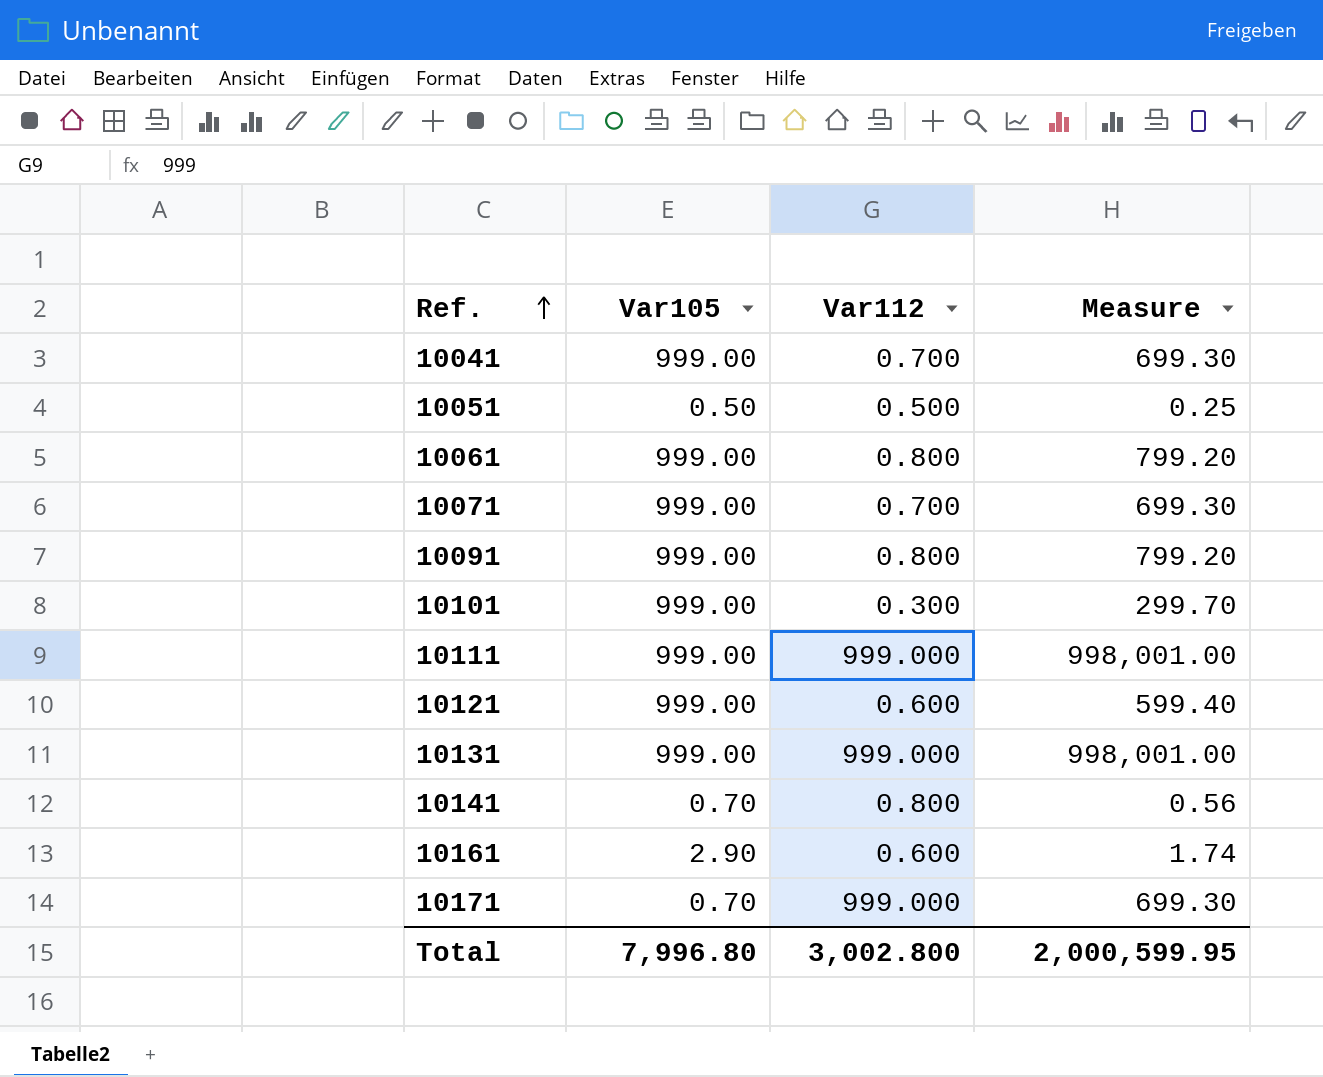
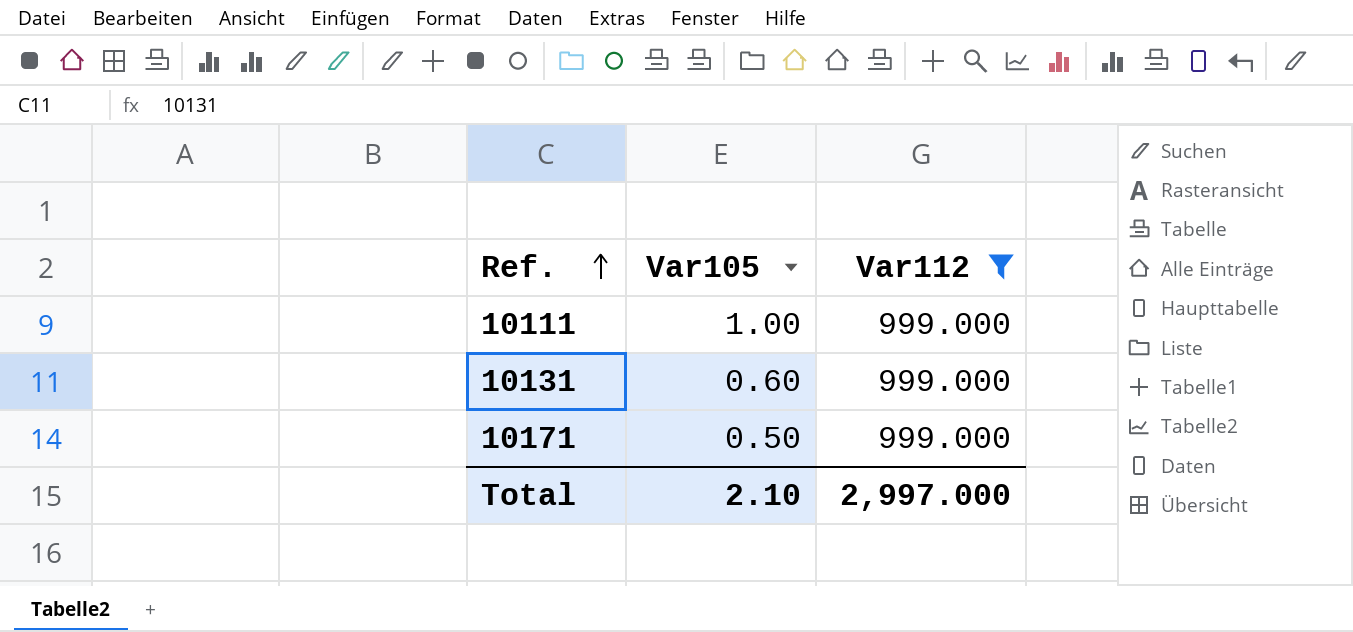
filter: none -> Var112 = 999.000
column Measure | formula: [Var105] * [Var112] -> none
10111 | Var105: 999.00 -> 1.00
10131 | Var105: 999.00 -> 0.60
10171 | Var105: 0.70 -> 0.50
Total | Var105: 7,996.80 -> 2.10
Total | Var112: 3,002.800 -> 2,997.000

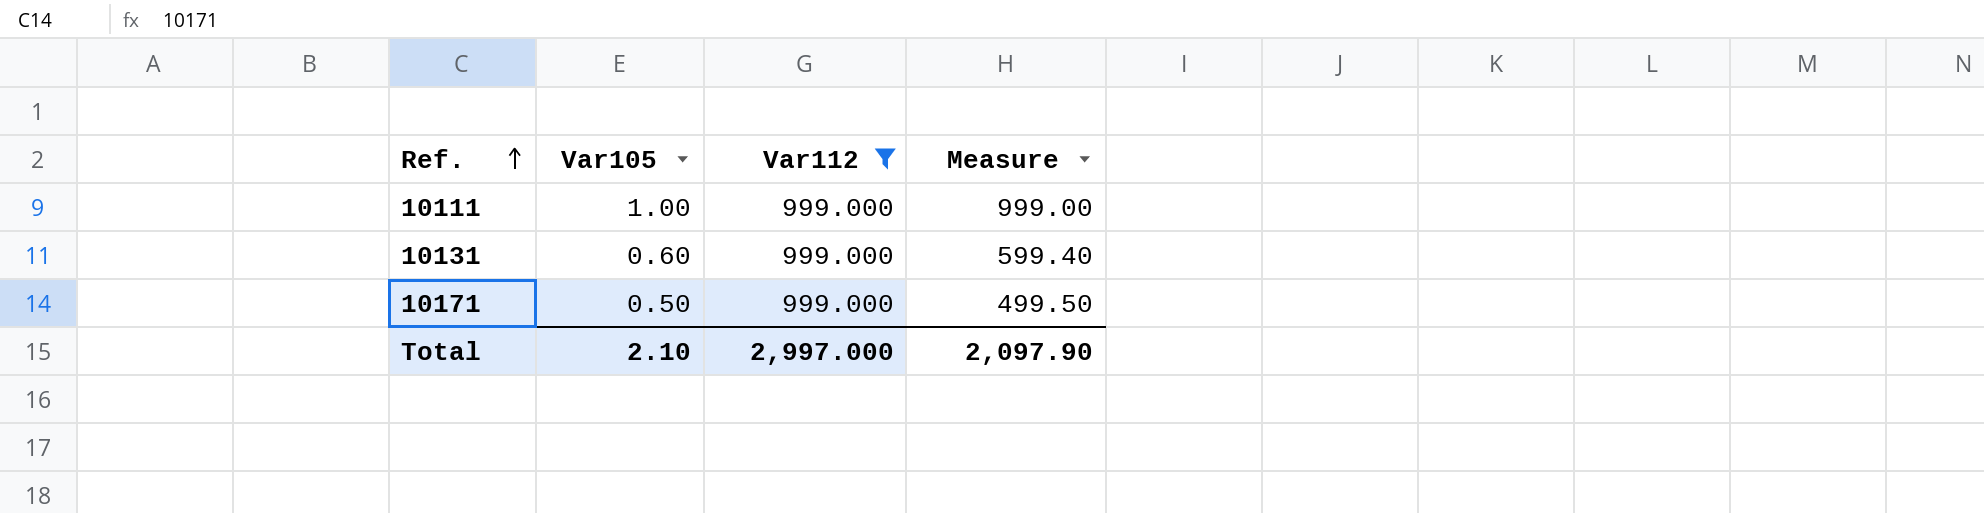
column Measure | formula: none -> [Var105] * [Var112]

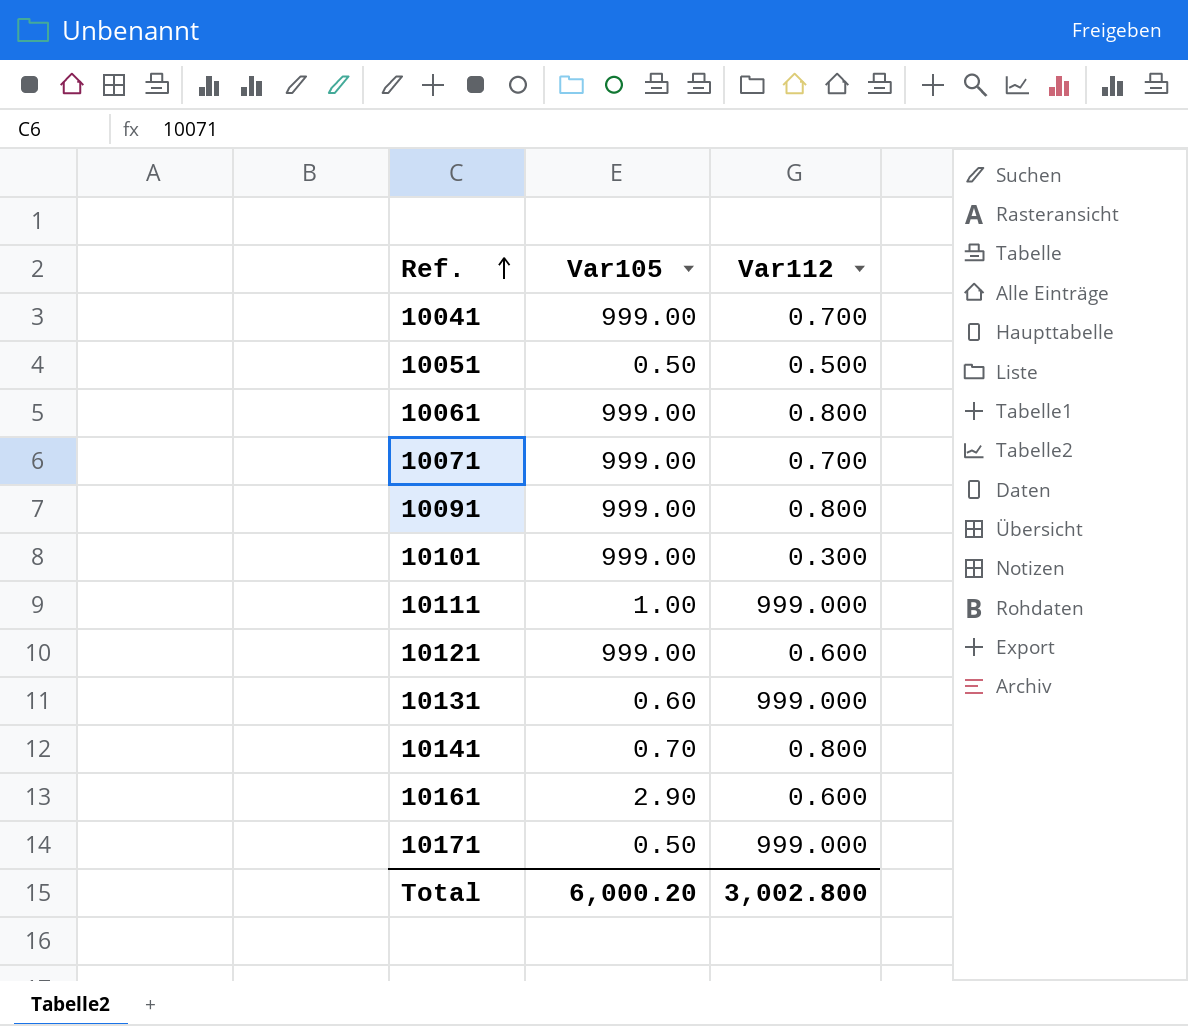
filter: Var112 = 999.000 -> none
column Measure | formula: [Var105] * [Var112] -> none
Total | Var105: 2.10 -> 6,000.20
Total | Var112: 2,997.000 -> 3,002.800

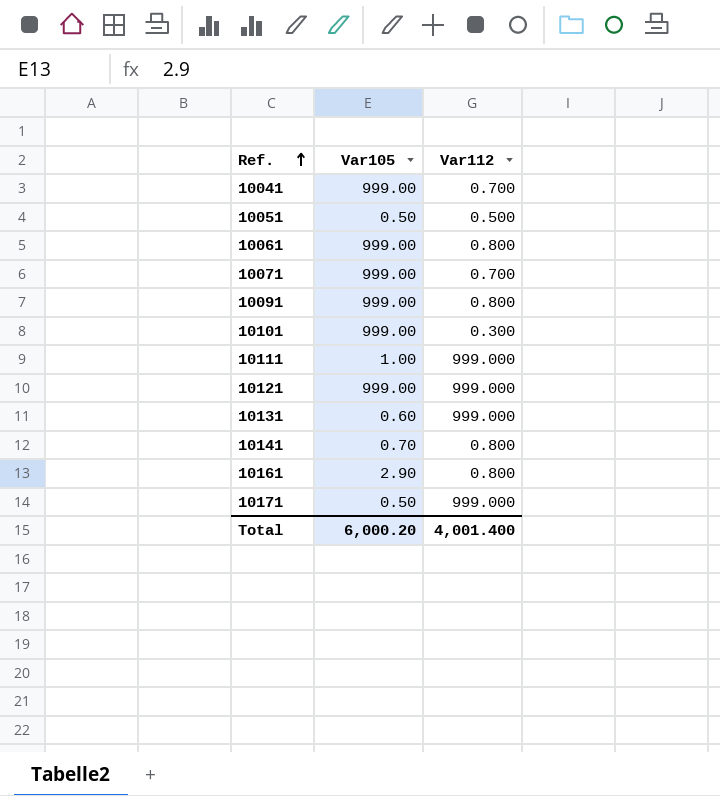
10121 | Var112: 0.600 -> 999.000
10161 | Var112: 0.600 -> 0.800
Total | Var112: 3,002.800 -> 4,001.400

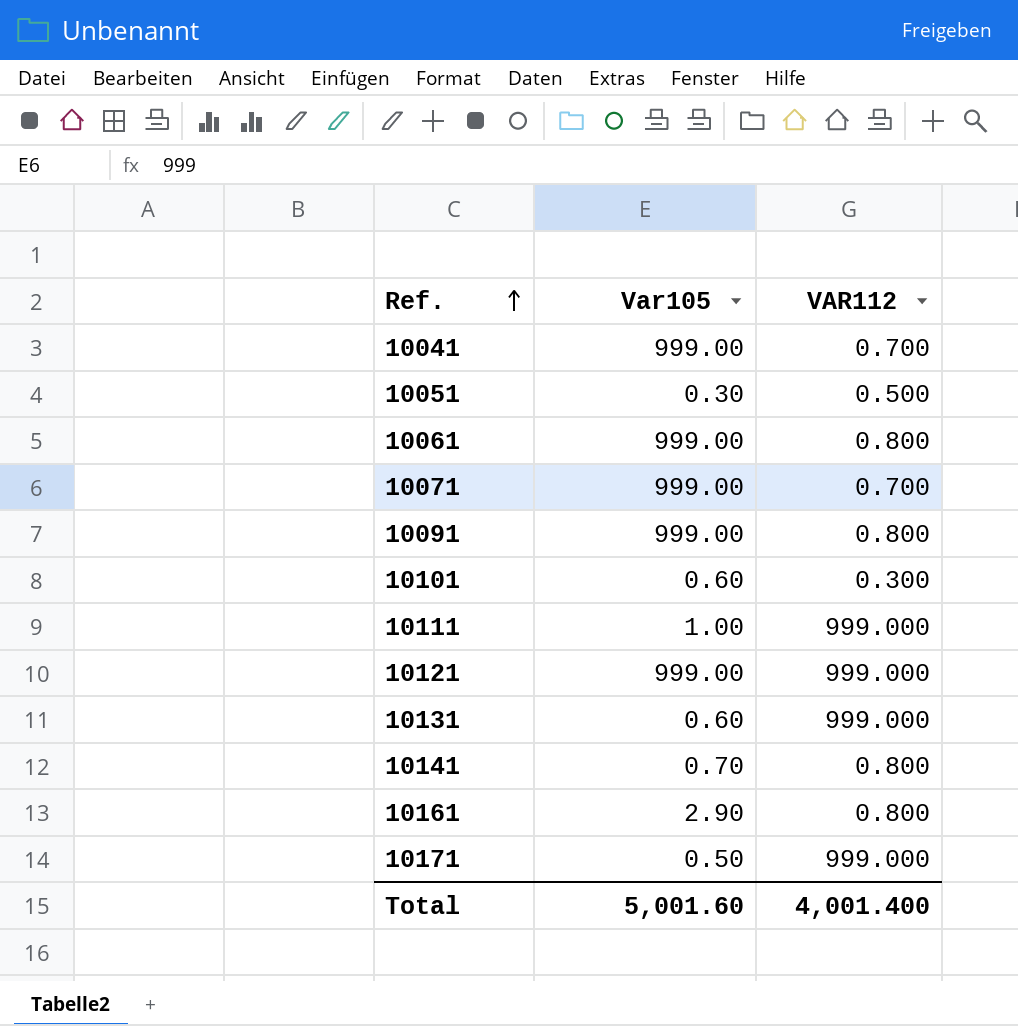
column name: Var112 -> VAR112
10051 | Var105: 0.50 -> 0.30
10101 | Var105: 999.00 -> 0.60
Total | Var105: 6,000.20 -> 5,001.60

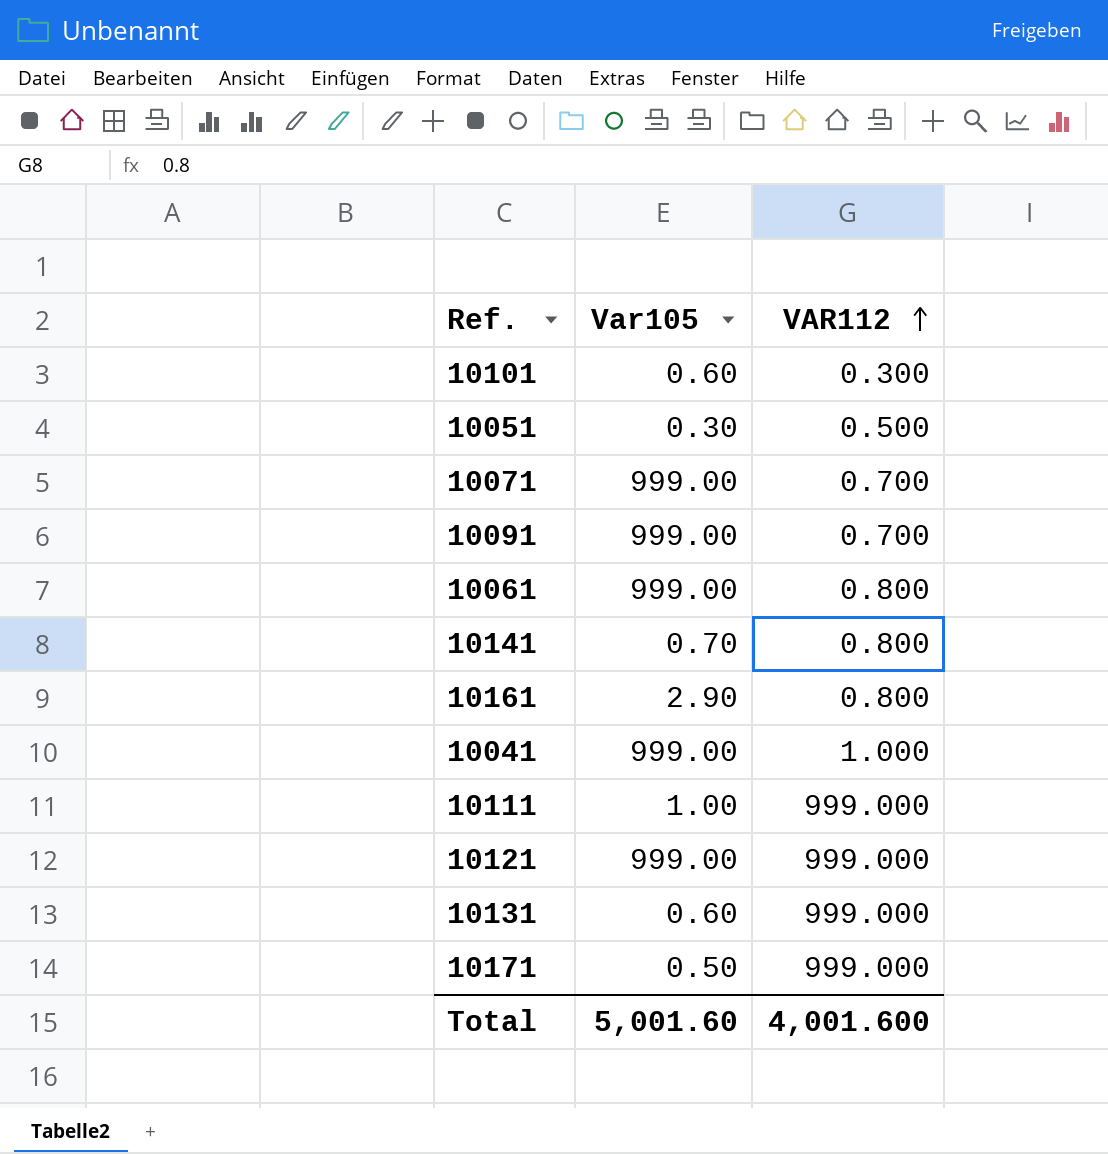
row order: Ref. ascending -> VAR112 ascending
10091 | VAR112: 0.800 -> 0.700
10041 | VAR112: 0.700 -> 1.000
Total | VAR112: 4,001.400 -> 4,001.600

